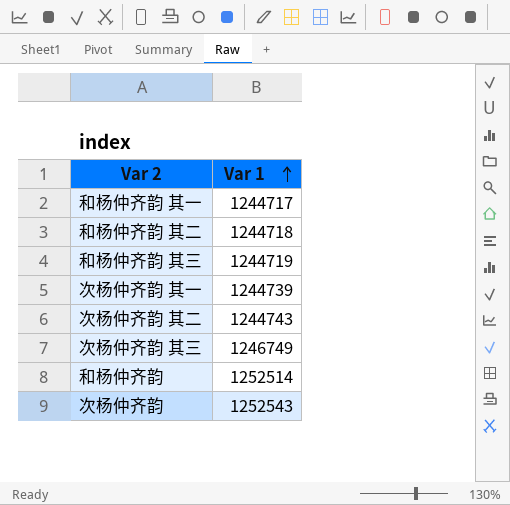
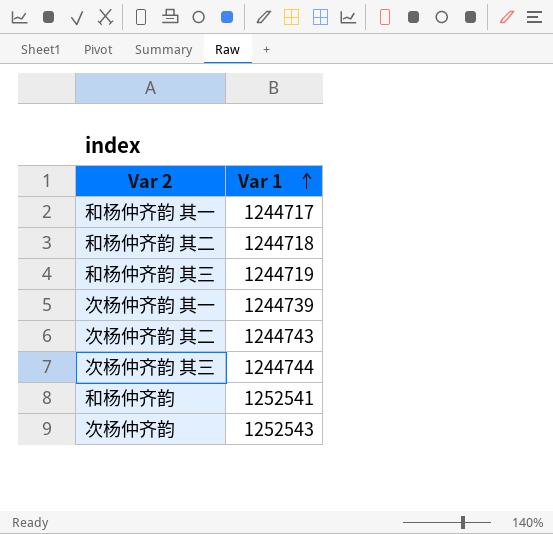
次杨仲齐韵 其三 | Var 1: 1246749 -> 1244744
和杨仲齐韵 | Var 1: 1252514 -> 1252541

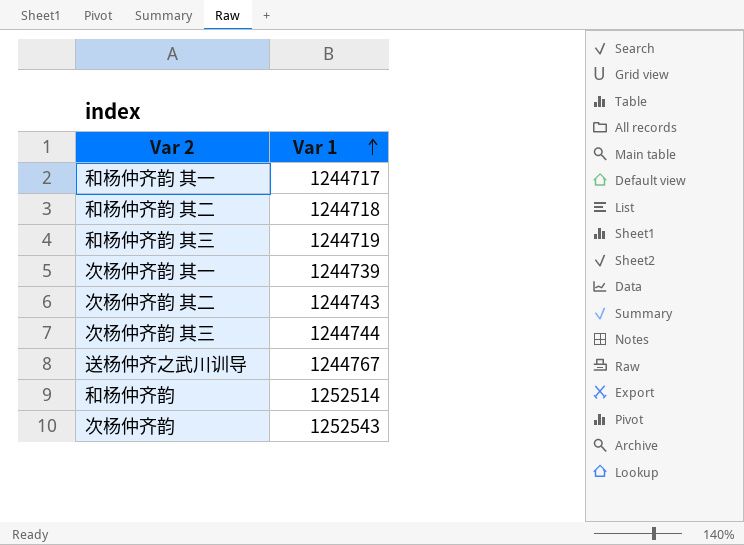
row 送杨仲齐之武川训导: none -> 1244767
和杨仲齐韵 | Var 1: 1252541 -> 1252514

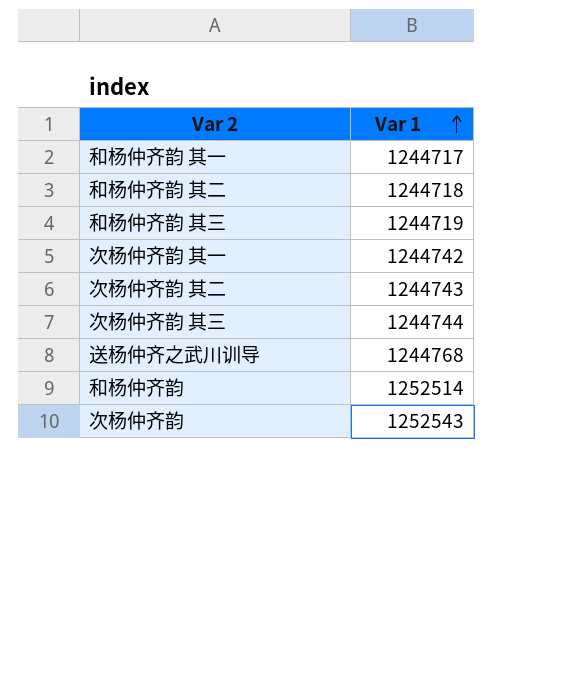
次杨仲齐韵 其一 | Var 1: 1244739 -> 1244742
送杨仲齐之武川训导 | Var 1: 1244767 -> 1244768

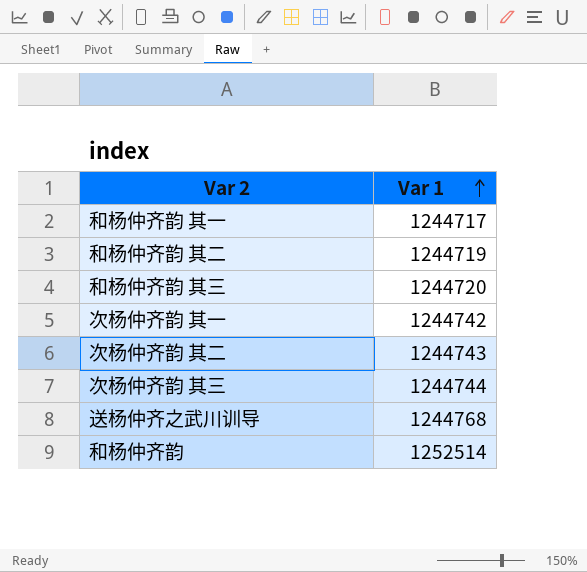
row 次杨仲齐韵: 1252543 -> none
和杨仲齐韵 其二 | Var 1: 1244718 -> 1244719
和杨仲齐韵 其三 | Var 1: 1244719 -> 1244720

